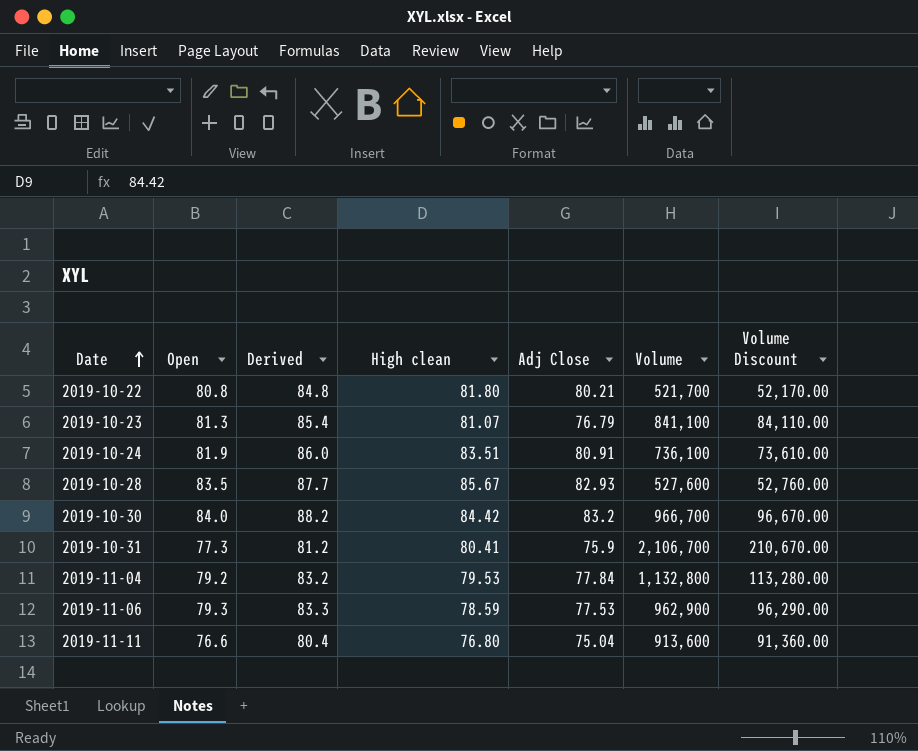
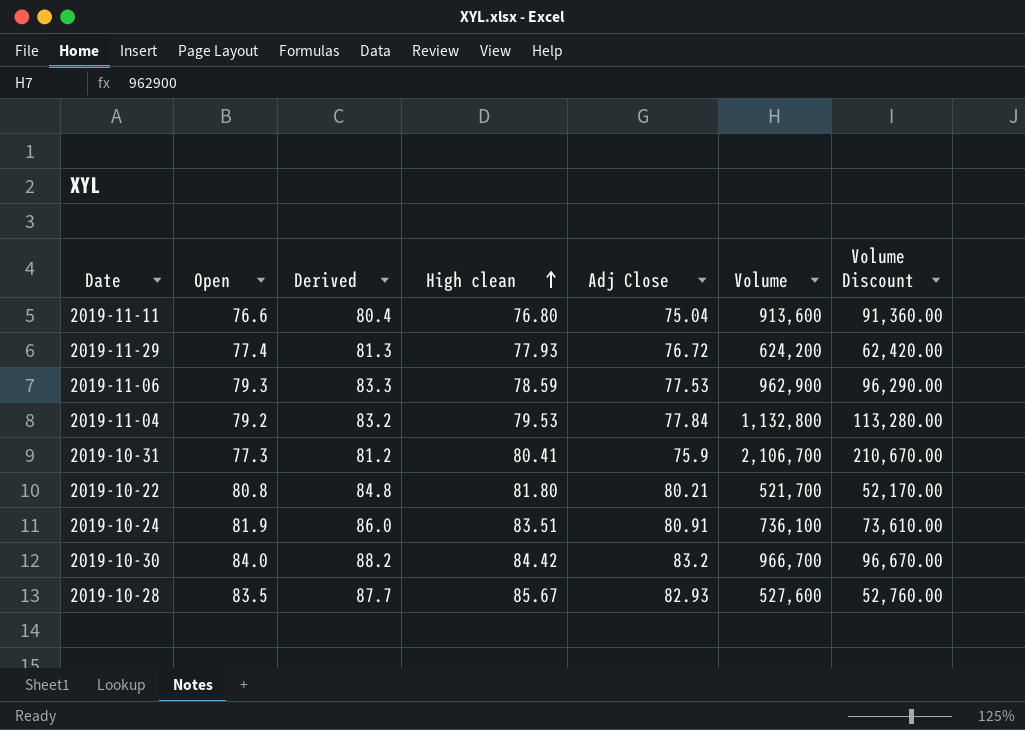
row order: Date ascending -> High clean ascending
row 2019-10-23: 81.3 | 85.4 | 81.07 | 76.79 | 841,100 | 84,110.00 -> none
row 2019-11-29: none -> 77.4 | 81.3 | 77.93 | 76.72 | 624,200 | 62,420.00

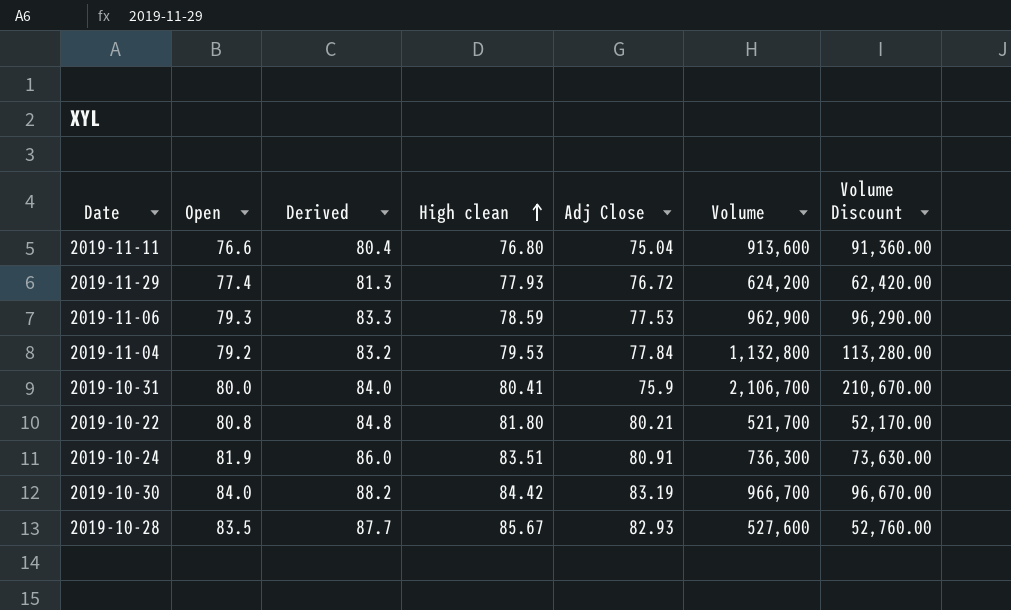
2019-10-31 | Open: 77.3 -> 80.0
2019-10-31 | Derived: 81.2 -> 84.0
2019-10-24 | Volume: 736,100 -> 736,300
2019-10-24 | Volume Discount: 73,610.00 -> 73,630.00
2019-10-30 | Adj Close: 83.2 -> 83.19

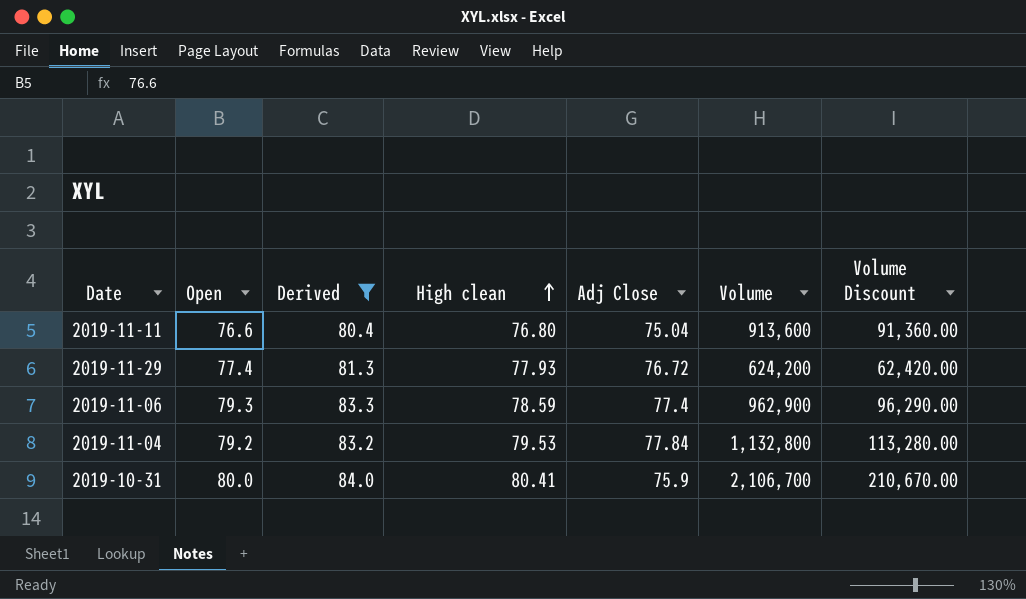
filter: none -> Derived <= 84.0
2019-11-06 | Adj Close: 77.53 -> 77.4

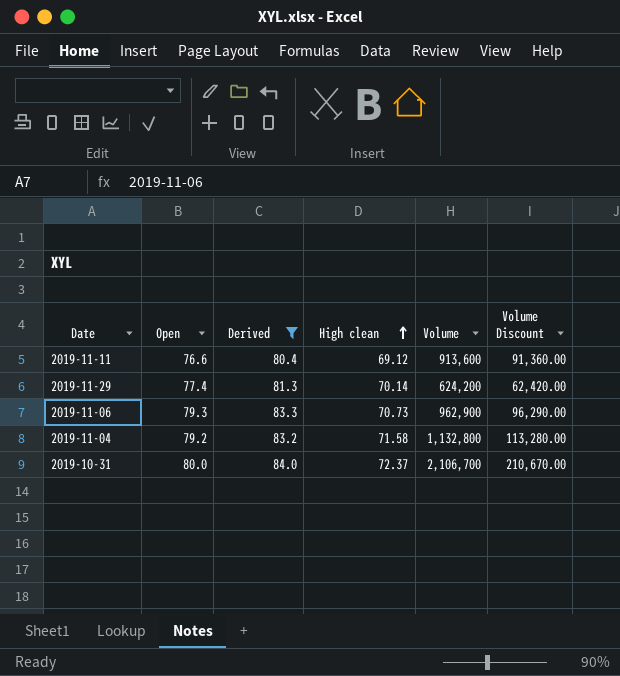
column Adj Close | position: 5 -> none
2019-11-11 | High clean: 76.80 -> 69.12
2019-11-29 | High clean: 77.93 -> 70.14
2019-11-06 | High clean: 78.59 -> 70.73
2019-11-04 | High clean: 79.53 -> 71.58
2019-10-31 | High clean: 80.41 -> 72.37

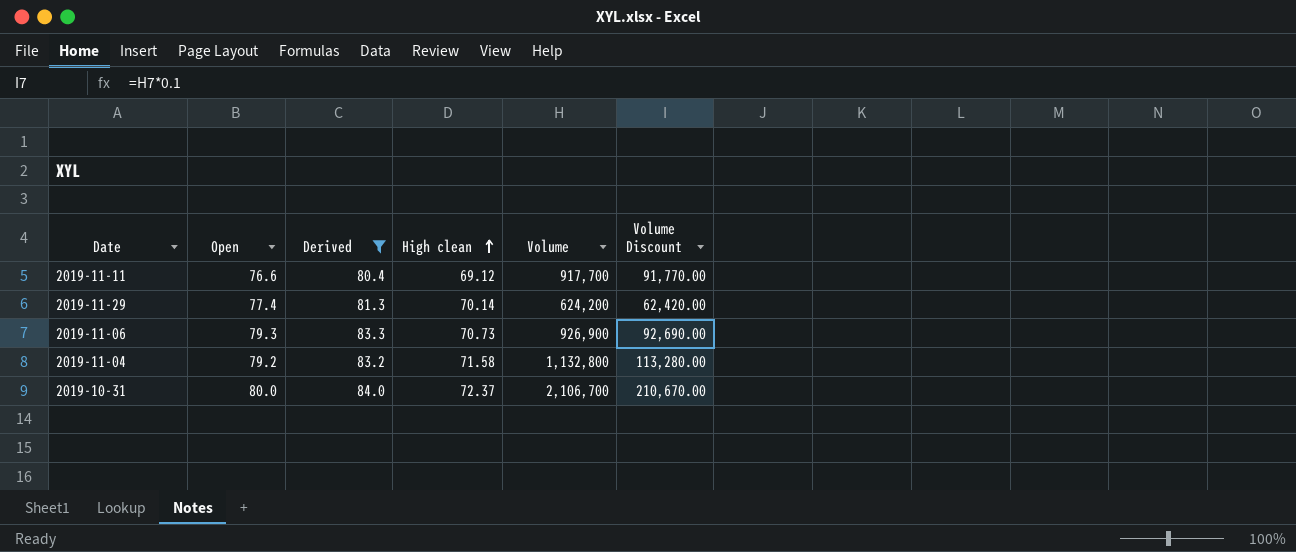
2019-11-11 | Volume: 913,600 -> 917,700
2019-11-11 | Volume Discount: 91,360.00 -> 91,770.00
2019-11-06 | Volume: 962,900 -> 926,900
2019-11-06 | Volume Discount: 96,290.00 -> 92,690.00

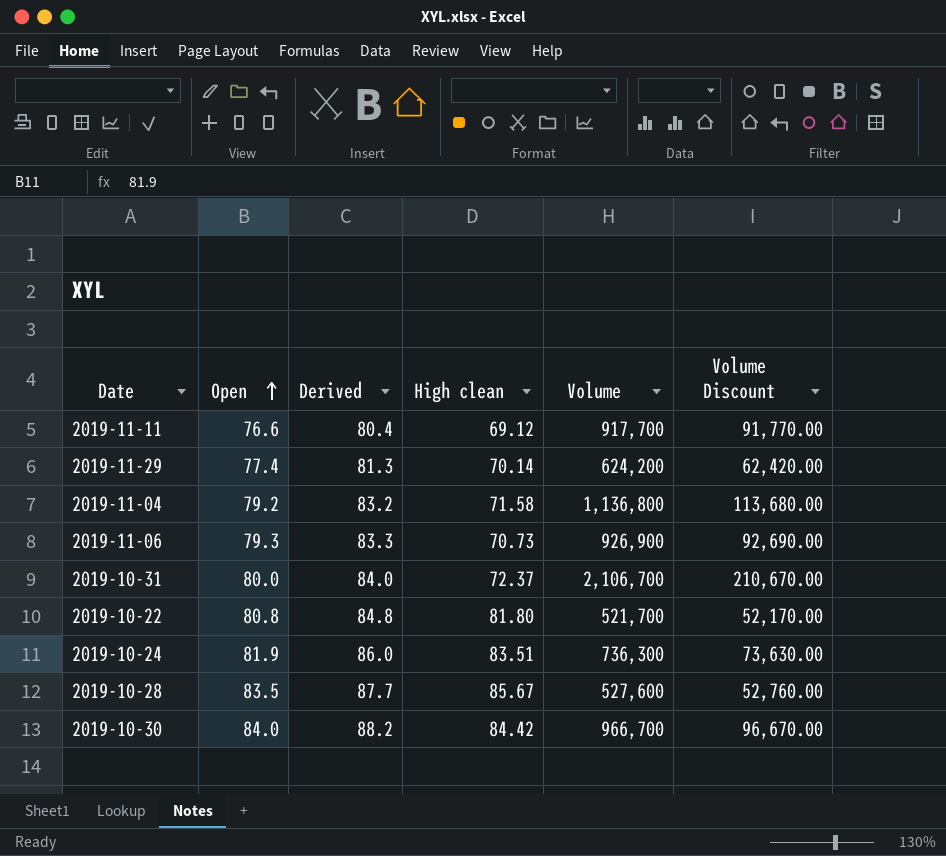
filter: Derived <= 84.0 -> none
row order: High clean ascending -> Open ascending
2019-11-04 | Volume: 1,132,800 -> 1,136,800
2019-11-04 | Volume Discount: 113,280.00 -> 113,680.00

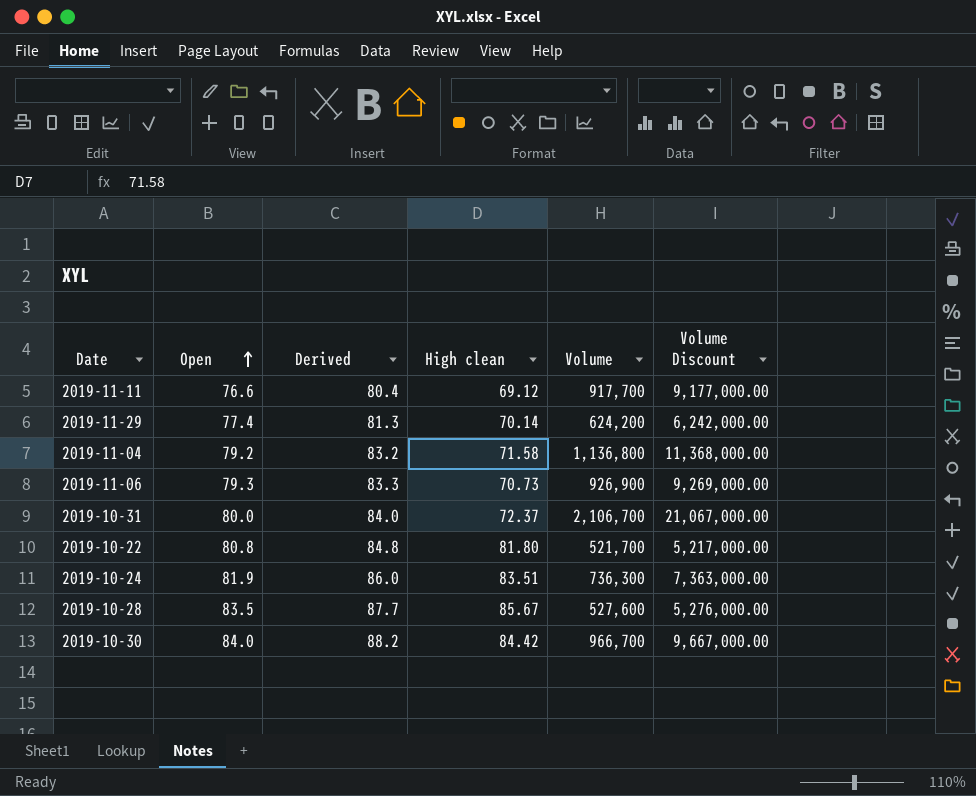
column Volume Discount | formula: [Volume] * 0.1 -> [Volume] * 10

